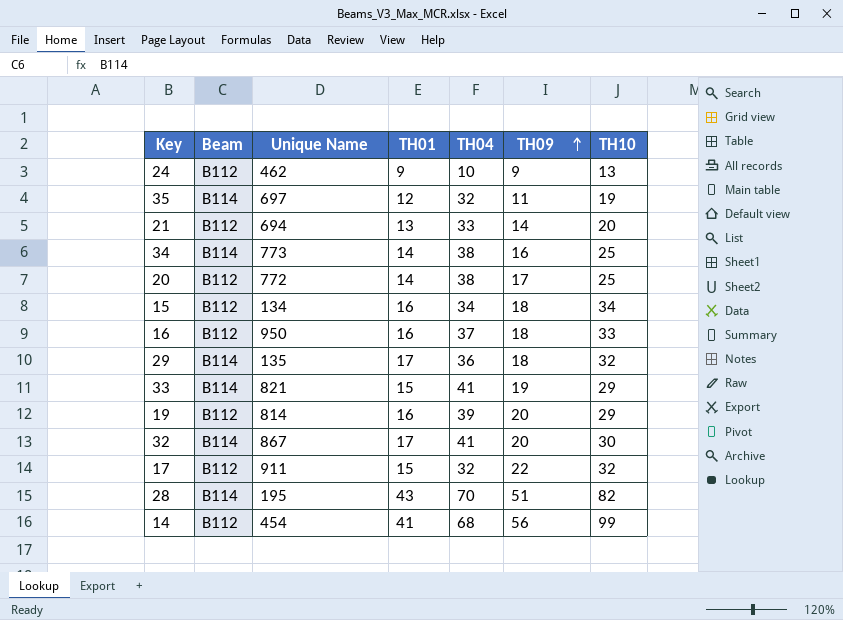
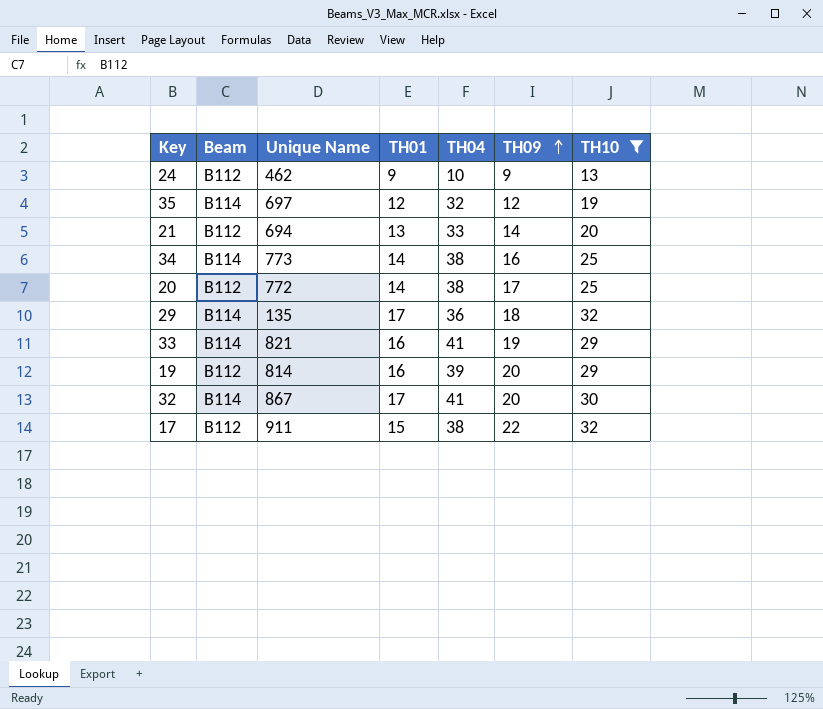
filter: none -> TH10 <= 32
35 | TH09: 11 -> 12
33 | TH01: 15 -> 16
17 | TH04: 32 -> 38

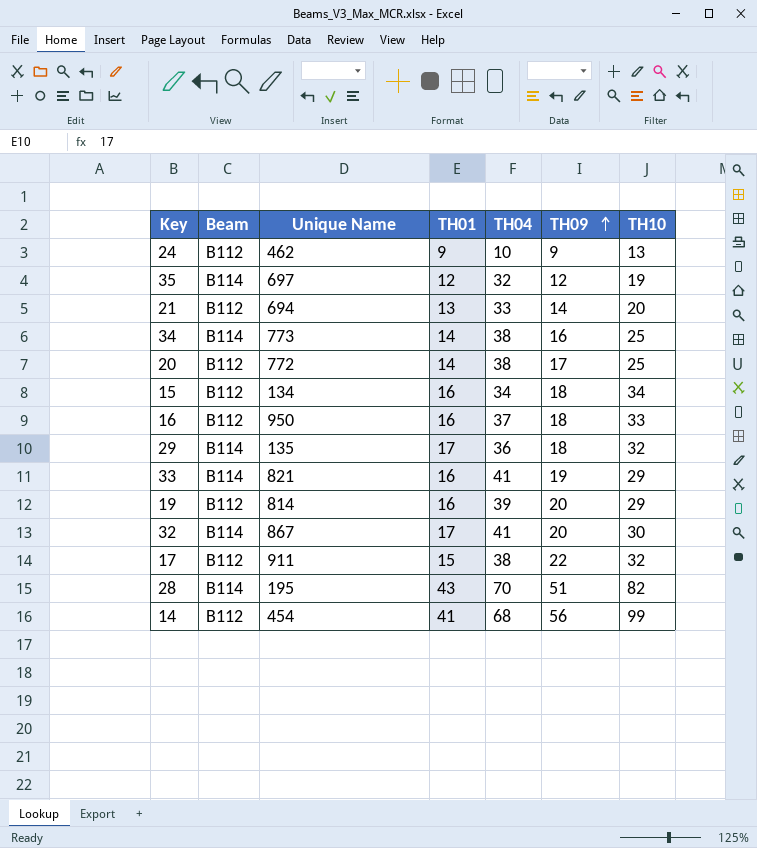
filter: TH10 <= 32 -> none

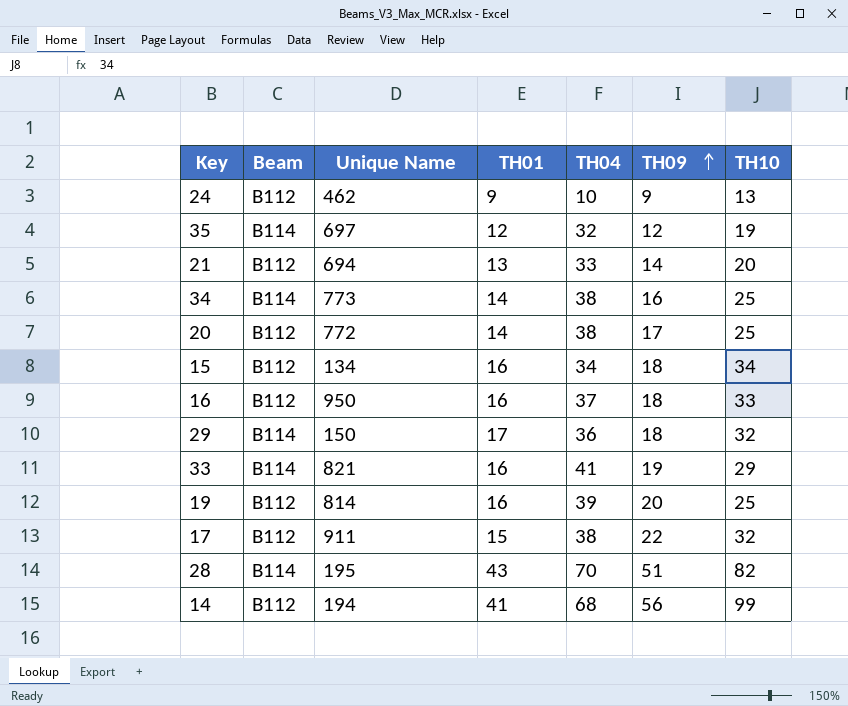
row 32: B114 | 867 | 17 | 41 | 20 | 30 -> none
29 | Unique Name: 135 -> 150
19 | TH10: 29 -> 25
14 | Unique Name: 454 -> 194

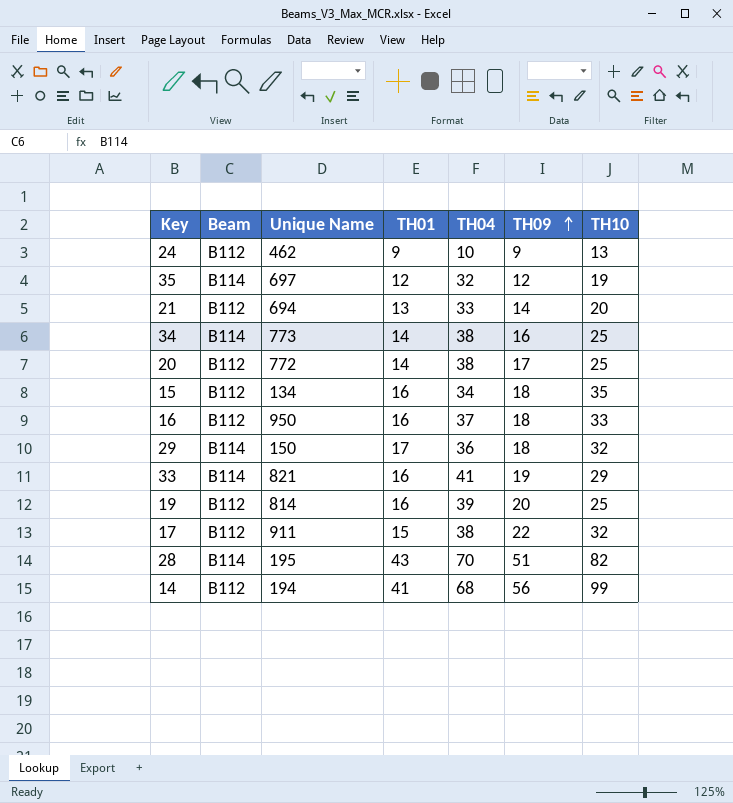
15 | TH10: 34 -> 35

